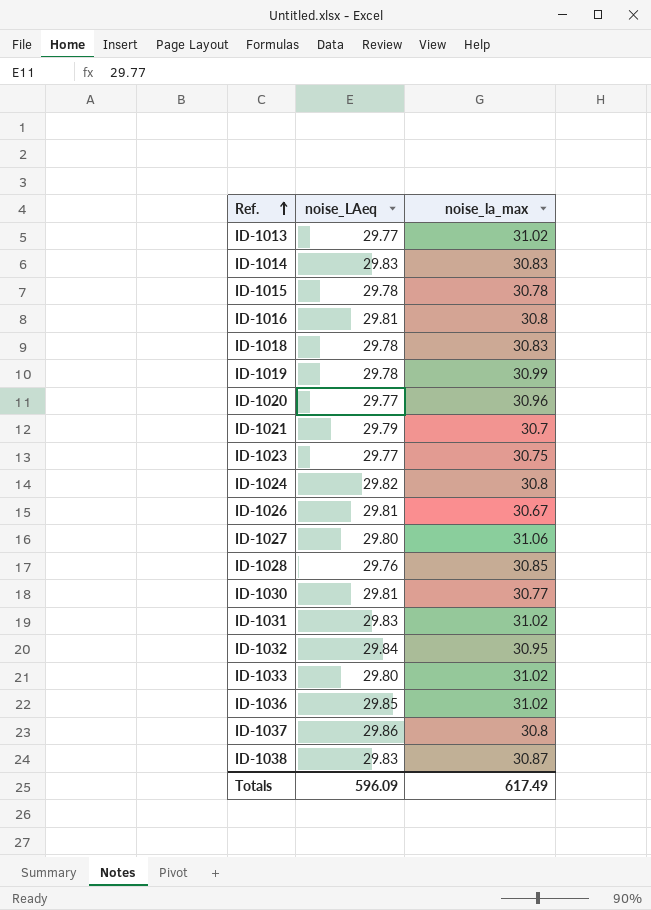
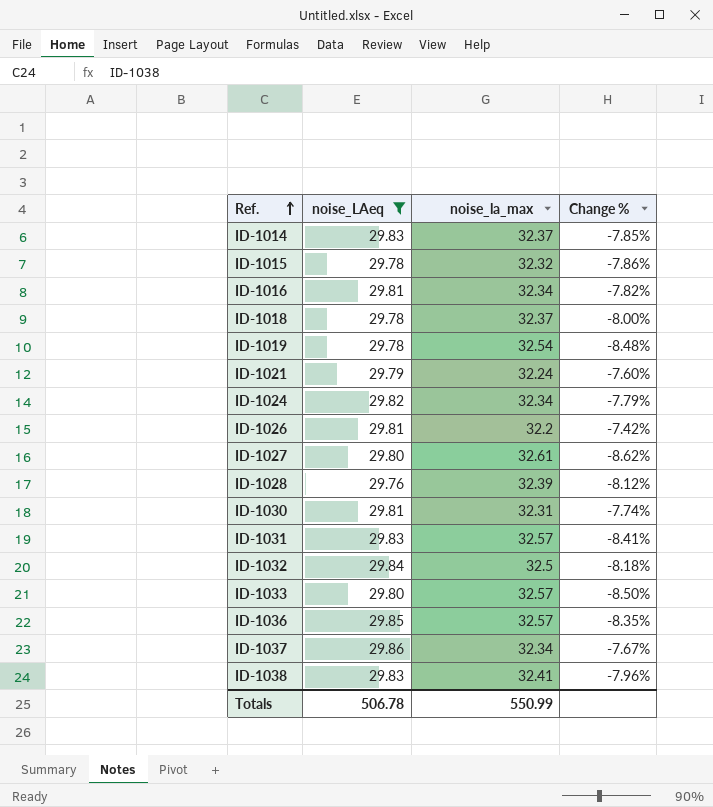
filter: none -> noise_LAeq != 29.77
column Change % | formula: none -> ([noise_LAeq] - [noise_la_max]) / [noise_la_max]
ID-1014 | noise_la_max: 30.83 -> 32.37
ID-1015 | noise_la_max: 30.78 -> 32.32
ID-1016 | noise_la_max: 30.8 -> 32.34
ID-1018 | noise_la_max: 30.83 -> 32.37
ID-1019 | noise_la_max: 30.99 -> 32.54
ID-1021 | noise_la_max: 30.7 -> 32.24
ID-1024 | noise_la_max: 30.8 -> 32.34
ID-1026 | noise_la_max: 30.67 -> 32.2
ID-1027 | noise_la_max: 31.06 -> 32.61
ID-1028 | noise_la_max: 30.85 -> 32.39
ID-1030 | noise_la_max: 30.77 -> 32.31
ID-1031 | noise_la_max: 31.02 -> 32.57
ID-1032 | noise_la_max: 30.95 -> 32.5
ID-1033 | noise_la_max: 31.02 -> 32.57
ID-1036 | noise_la_max: 31.02 -> 32.57
ID-1037 | noise_la_max: 30.8 -> 32.34
ID-1038 | noise_la_max: 30.87 -> 32.41
Totals | noise_LAeq: 596.09 -> 506.78
Totals | noise_la_max: 617.49 -> 550.99

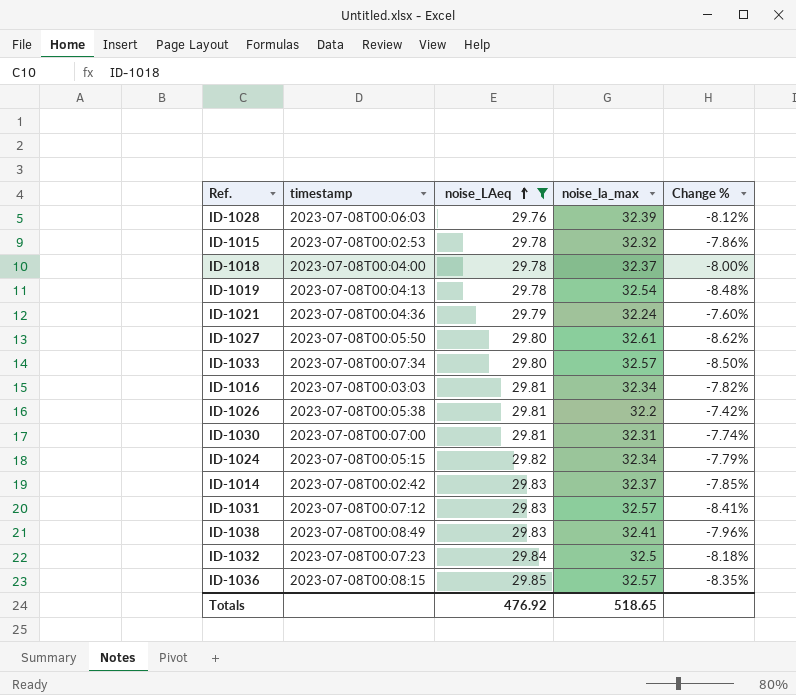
row order: Ref. ascending -> noise_LAeq ascending
column timestamp | position: none -> 2
row ID-1037: 29.86 | 32.34 | -7.67% -> none
Totals | noise_LAeq: 506.78 -> 476.92
Totals | noise_la_max: 550.99 -> 518.65

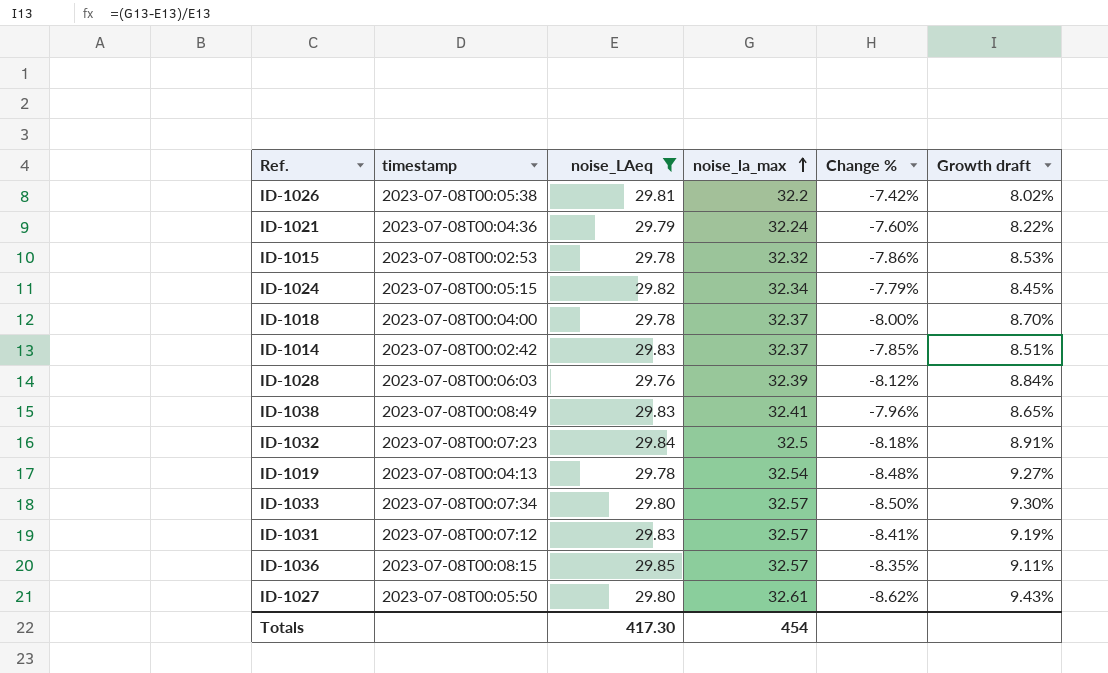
row order: noise_LAeq ascending -> noise_la_max ascending
column Growth draft | formula: none -> ([noise_la_max] - [noise_LAeq]) / [noise_LAeq]
row ID-1016: 2023-07-08T00:03:03 | 29.81 | 32.34 | -7.82% -> none
row ID-1030: 2023-07-08T00:07:00 | 29.81 | 32.31 | -7.74% -> none
Totals | noise_LAeq: 476.92 -> 417.30
Totals | noise_la_max: 518.65 -> 454

